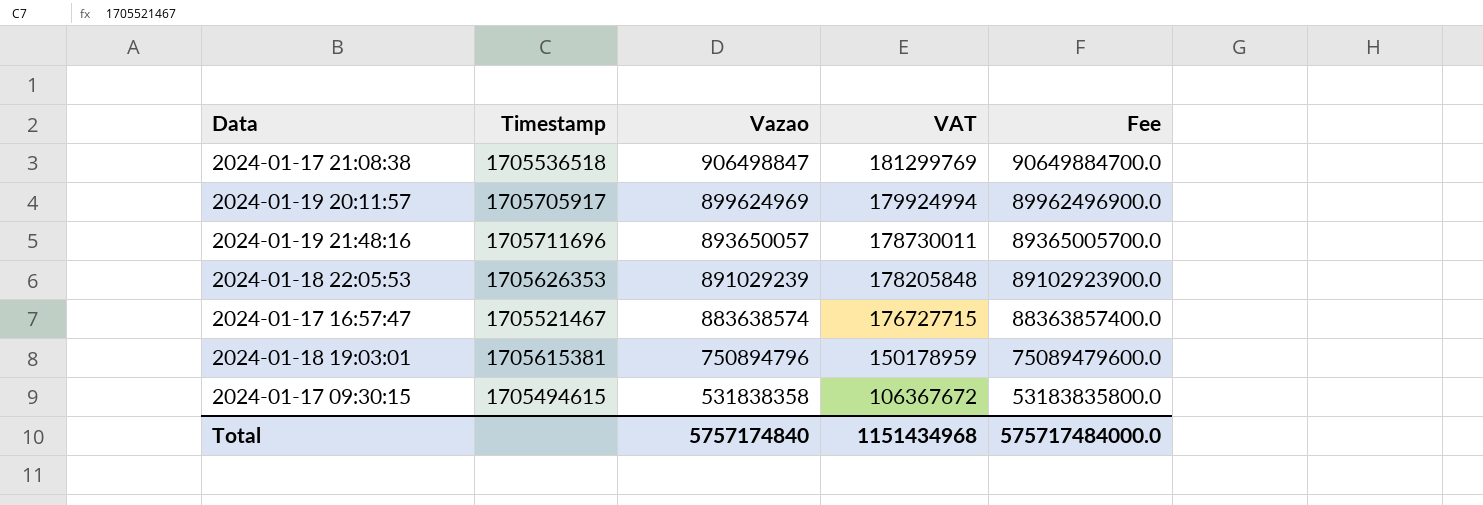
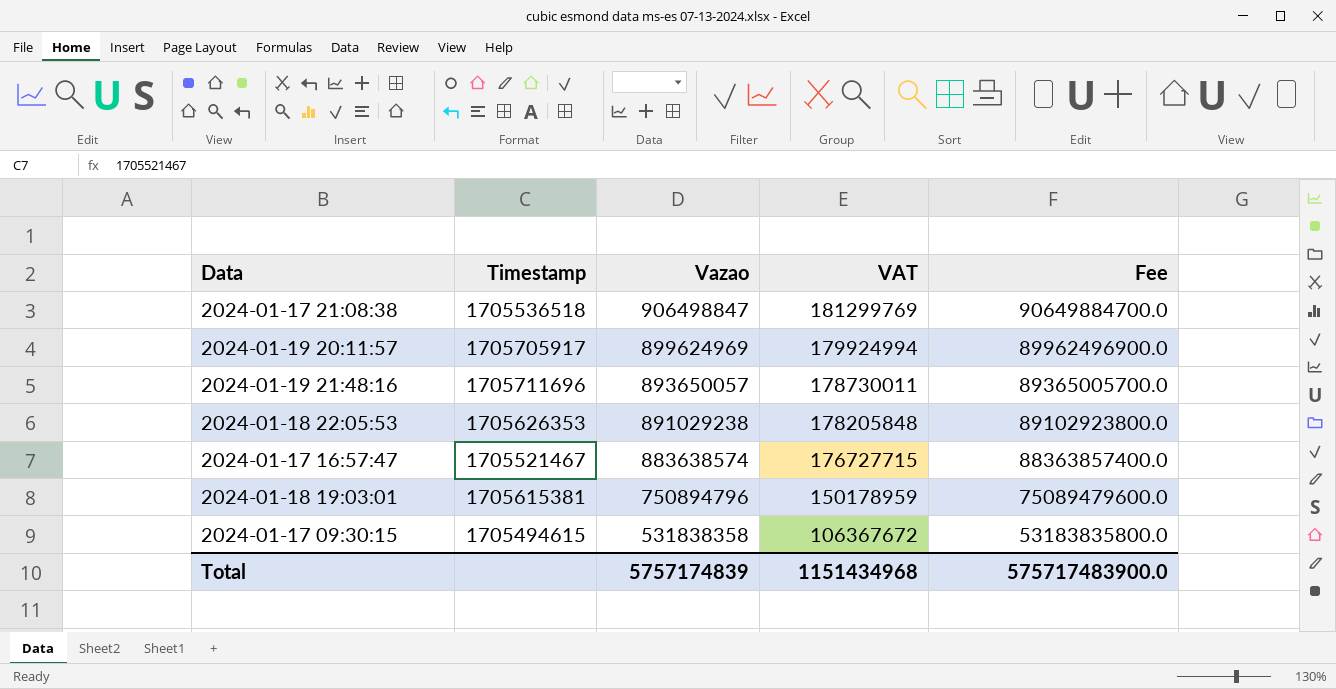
2024-01-18 22:05:53 | Vazao: 891029239 -> 891029238
2024-01-18 22:05:53 | Fee: 89102923900.0 -> 89102923800.0
Total | Vazao: 5757174840 -> 5757174839
Total | Fee: 575717484000.0 -> 575717483900.0

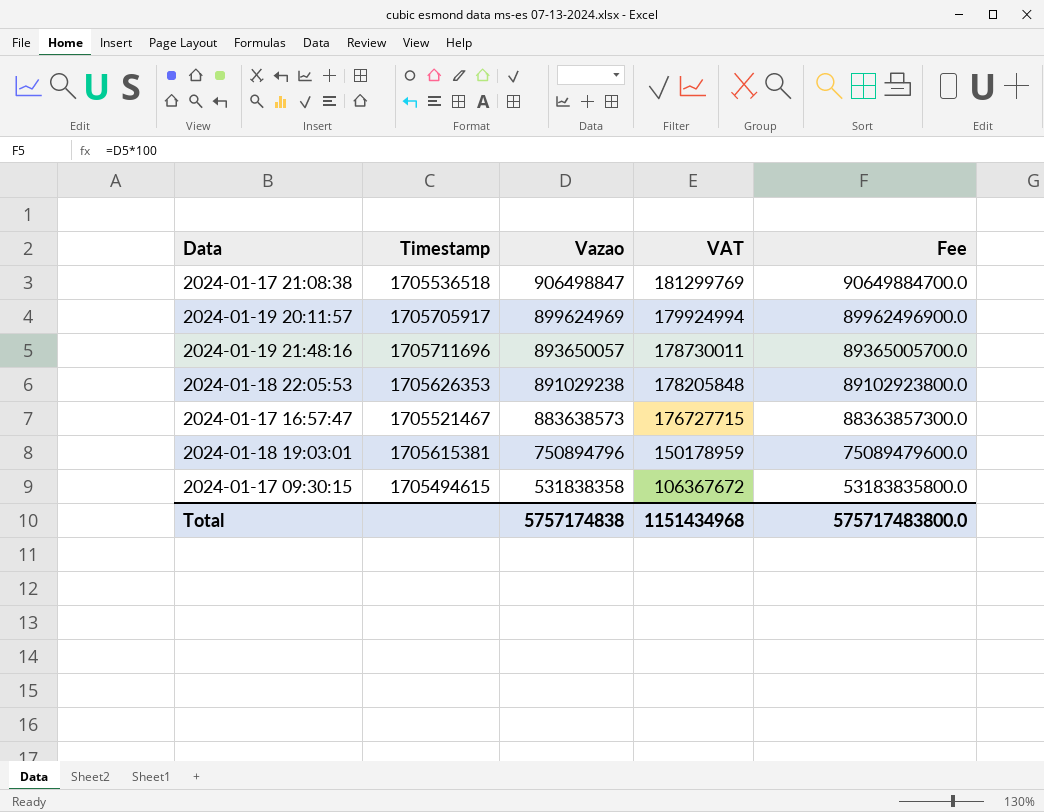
2024-01-17 16:57:47 | Vazao: 883638574 -> 883638573
2024-01-17 16:57:47 | Fee: 88363857400.0 -> 88363857300.0
Total | Vazao: 5757174839 -> 5757174838
Total | Fee: 575717483900.0 -> 575717483800.0

